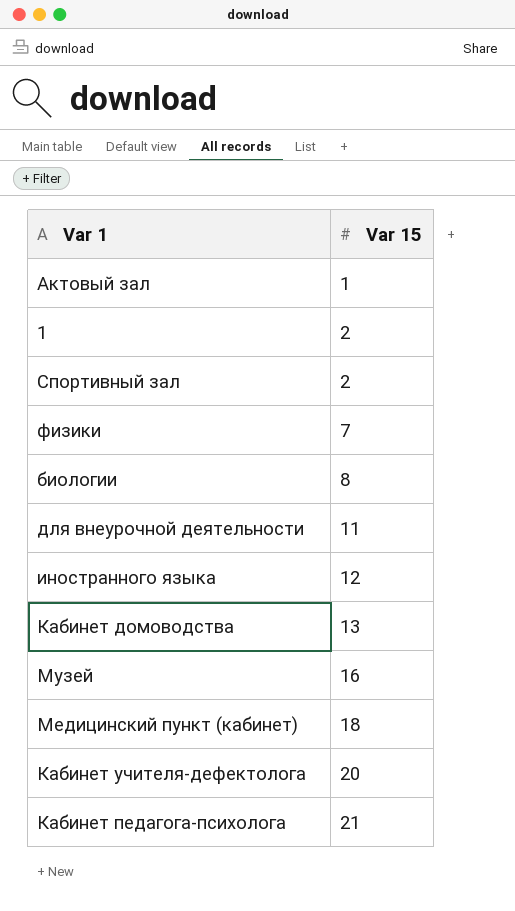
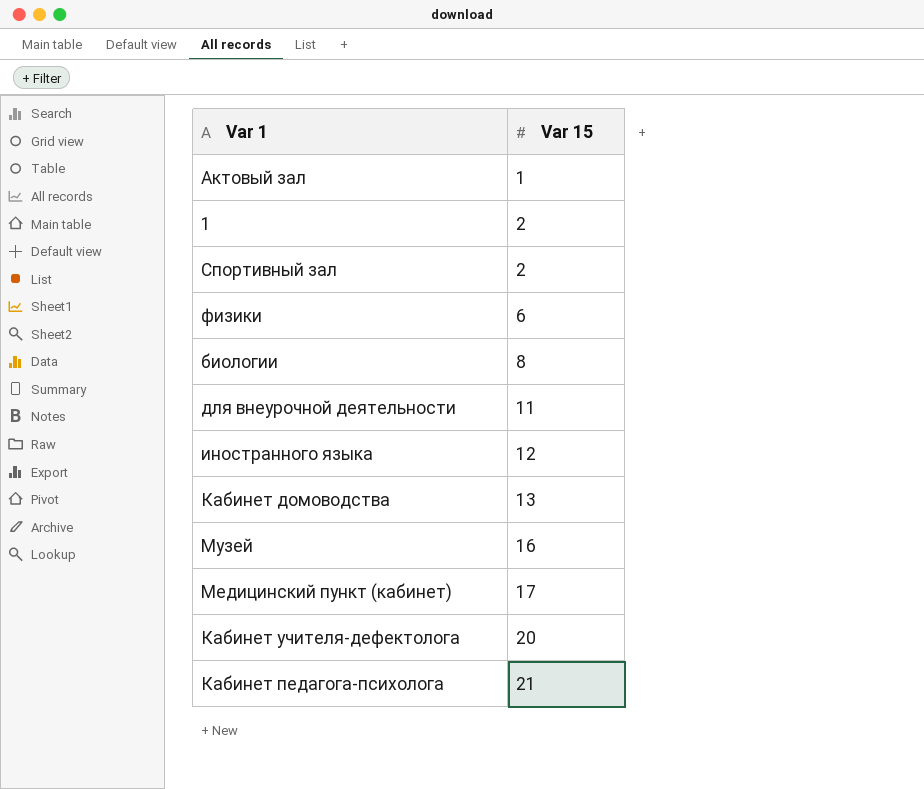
физики | Var 15: 7 -> 6
Медицинский пункт (кабинет) | Var 15: 18 -> 17

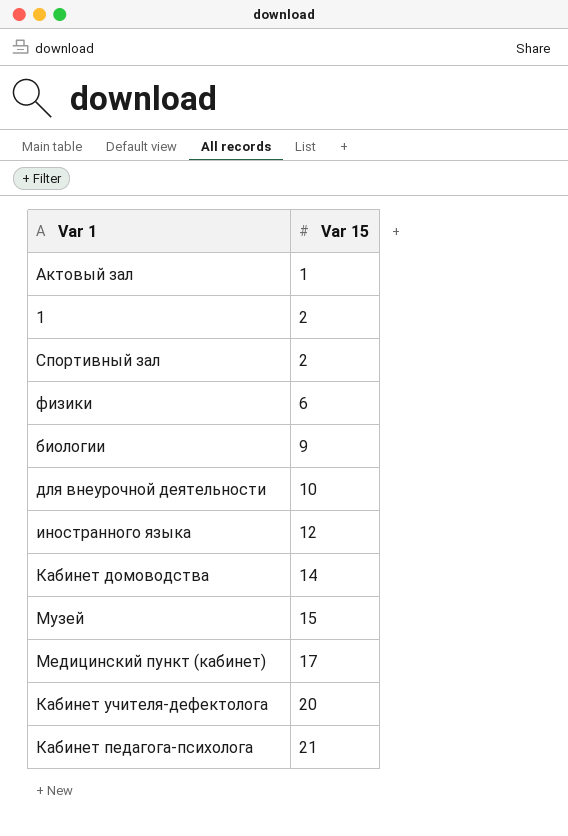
биологии | Var 15: 8 -> 9
для внеурочной деятельности | Var 15: 11 -> 10
Кабинет домоводства | Var 15: 13 -> 14
Музей | Var 15: 16 -> 15

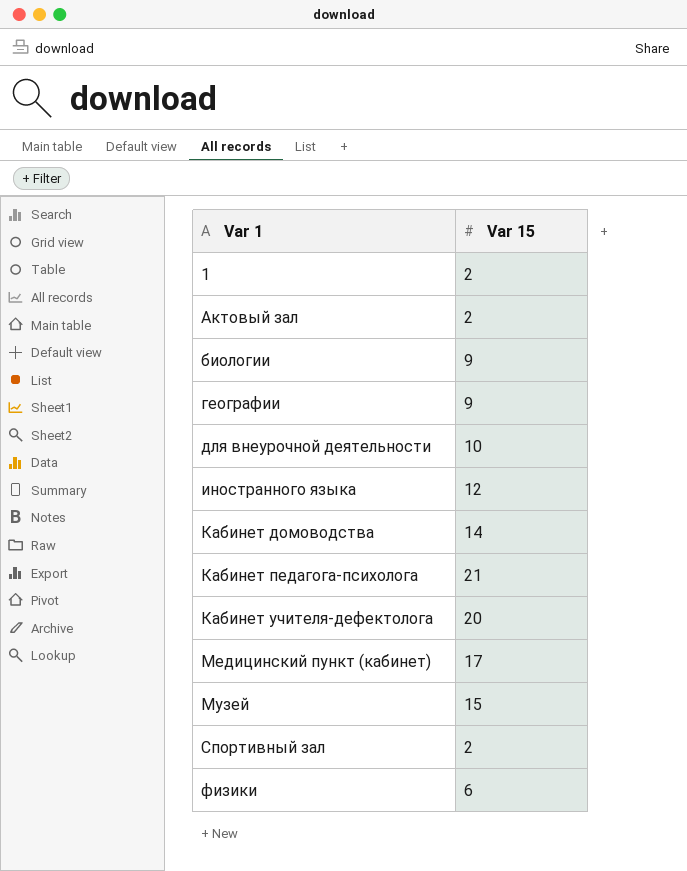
row order: Var 15 ascending -> Var 1 ascending
Актовый зал | Var 15: 1 -> 2
row географии: none -> 9

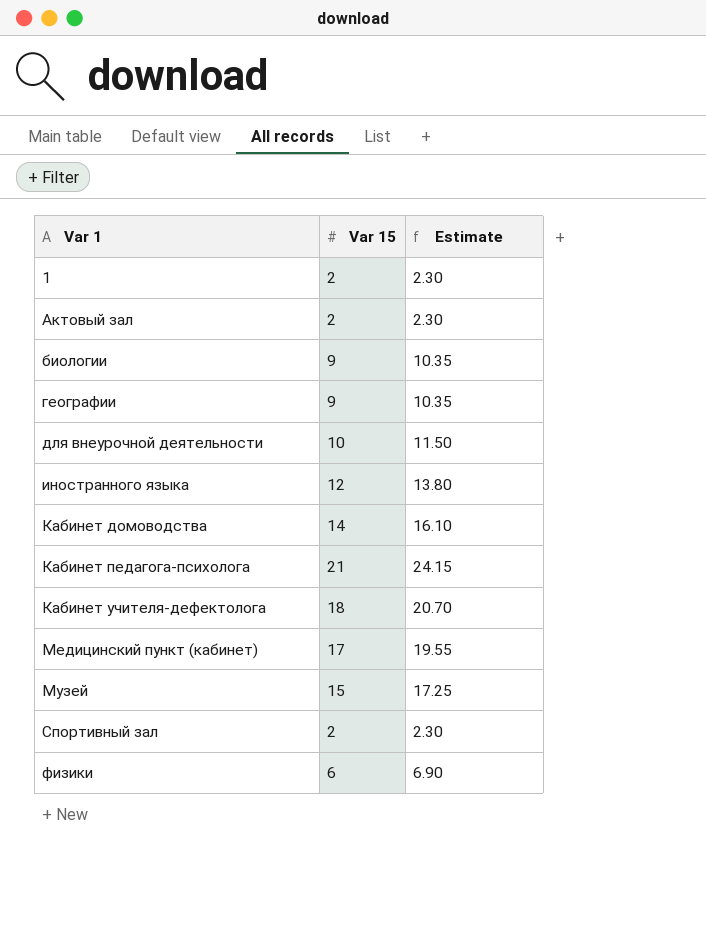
column Estimate | formula: none -> [Var 15] * 1.15
Кабинет учителя-дефектолога | Var 15: 20 -> 18

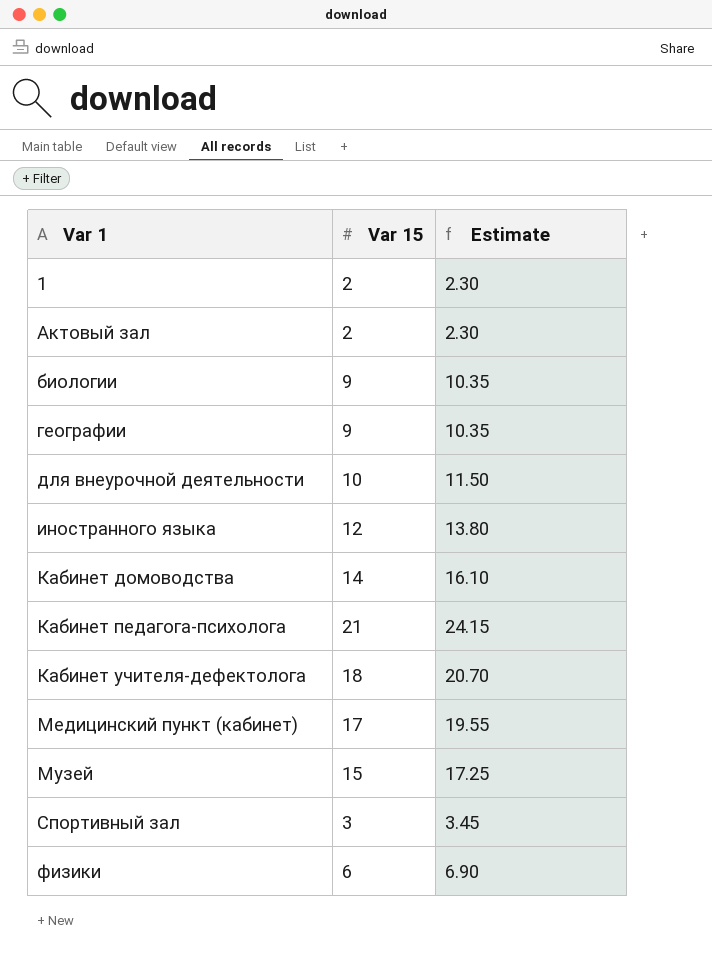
Спортивный зал | Var 15: 2 -> 3
Спортивный зал | Estimate: 2.30 -> 3.45

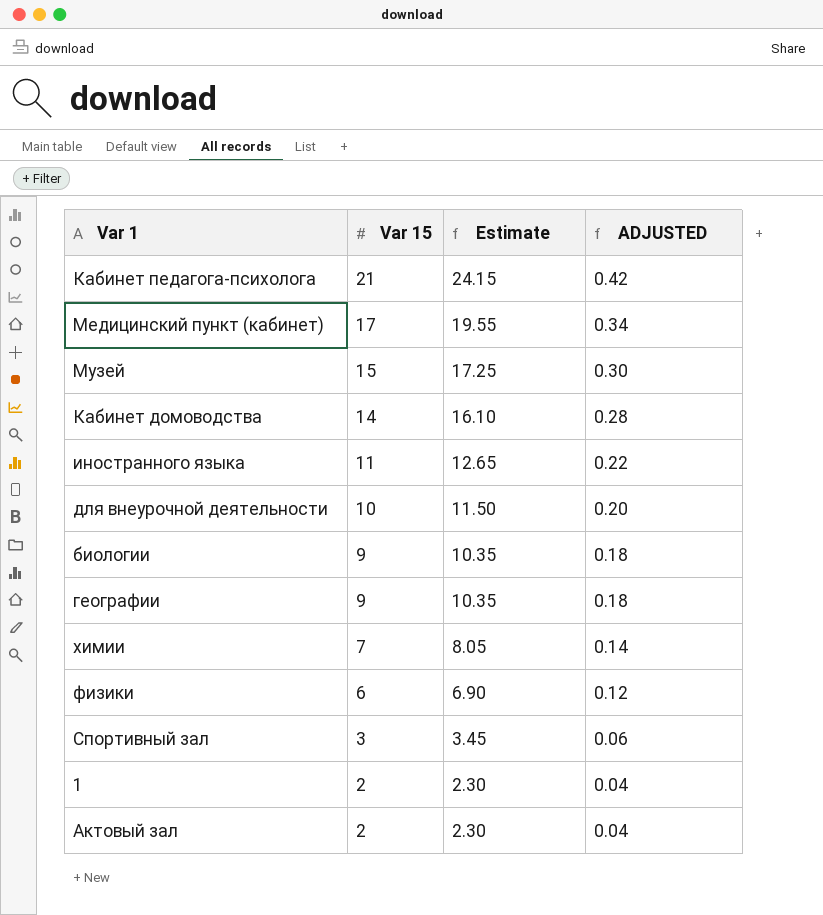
row order: Var 1 ascending -> Var 15 descending
column ADJUSTED | formula: none -> [Var 15] * 0.02
row Кабинет учителя-дефектолога: 18 | 20.70 -> none
иностранного языка | Var 15: 12 -> 11
иностранного языка | Estimate: 13.80 -> 12.65
row химии: none -> 7 | 8.05 | 0.14

